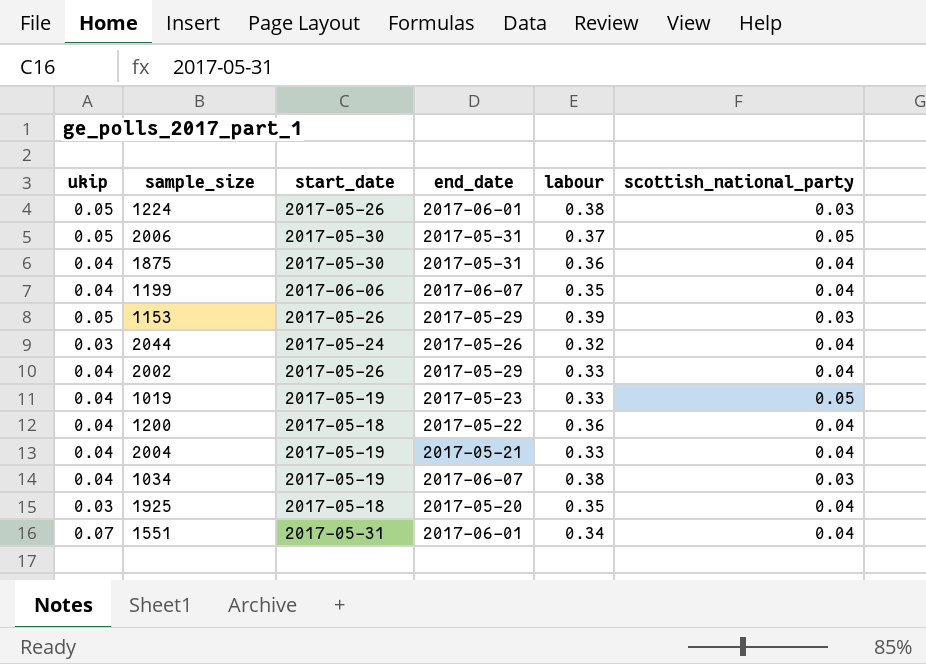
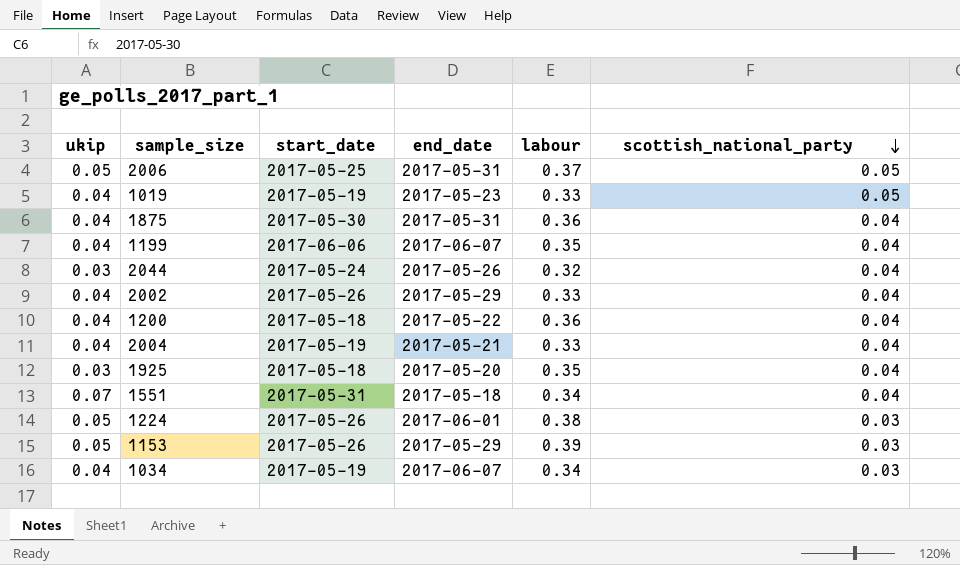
row order: none -> scottish_national_party descending
2006 | start_date: 2017-05-30 -> 2017-05-25
1551 | end_date: 2017-06-01 -> 2017-05-18
1034 | labour: 0.38 -> 0.34

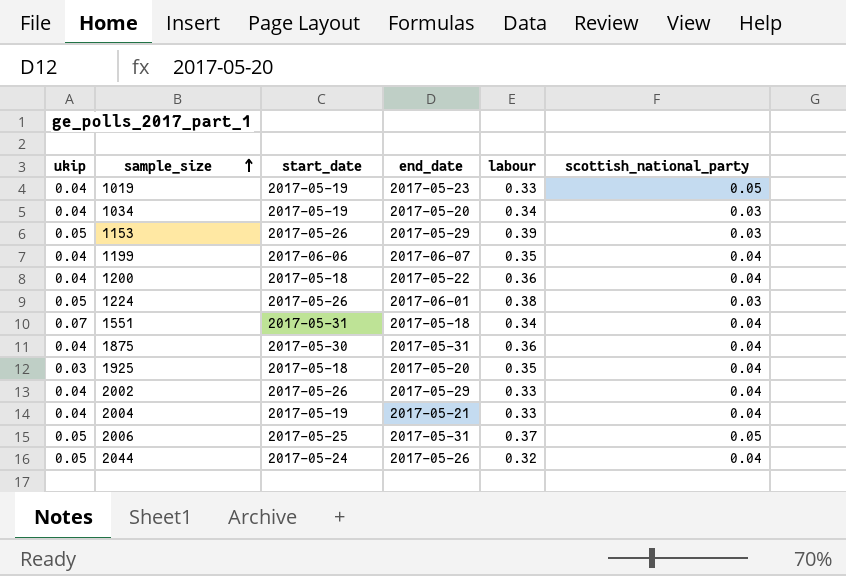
row order: scottish_national_party descending -> sample_size ascending
1034 | end_date: 2017-06-07 -> 2017-05-20
2044 | ukip: 0.03 -> 0.05

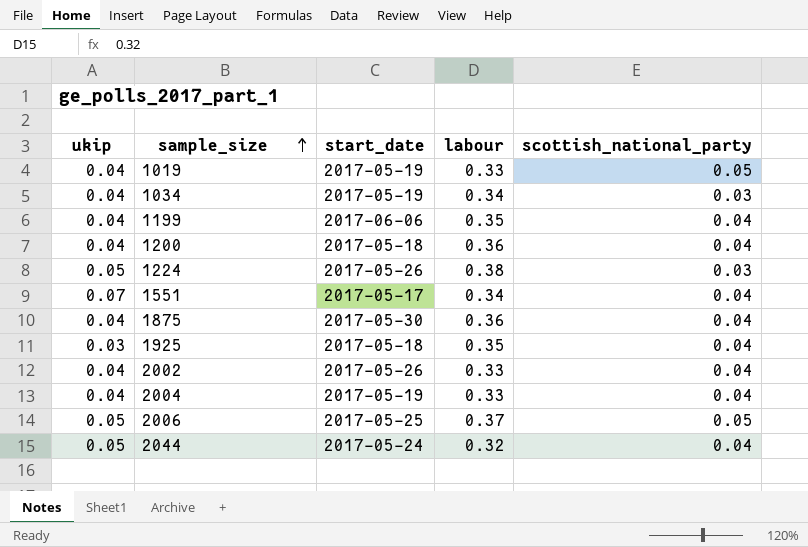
column end_date | position: 4 -> none
row 1153: 0.05 | 2017-05-26 | 2017-05-29 | 0.39 | 0.03 -> none
1551 | start_date: 2017-05-31 -> 2017-05-17

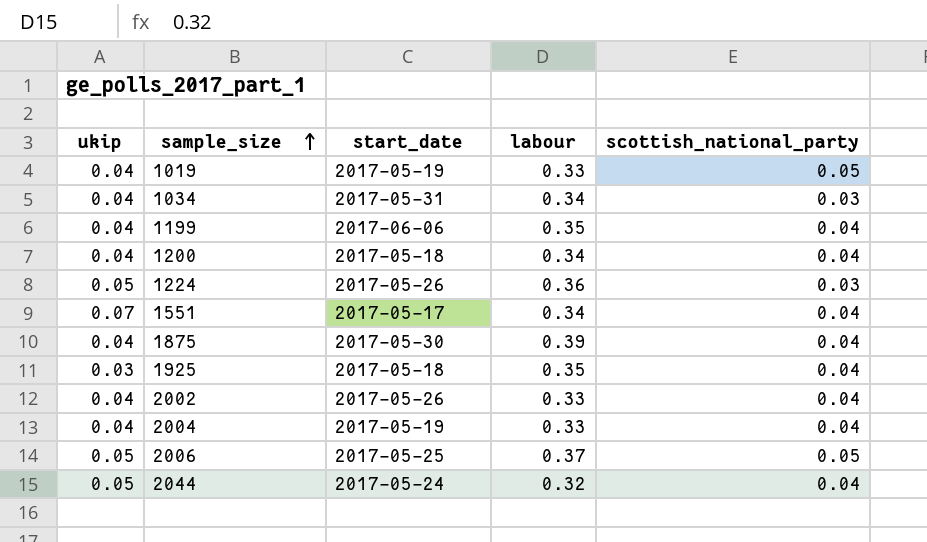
1034 | start_date: 2017-05-19 -> 2017-05-31
1200 | labour: 0.36 -> 0.34
1224 | labour: 0.38 -> 0.36
1875 | labour: 0.36 -> 0.39

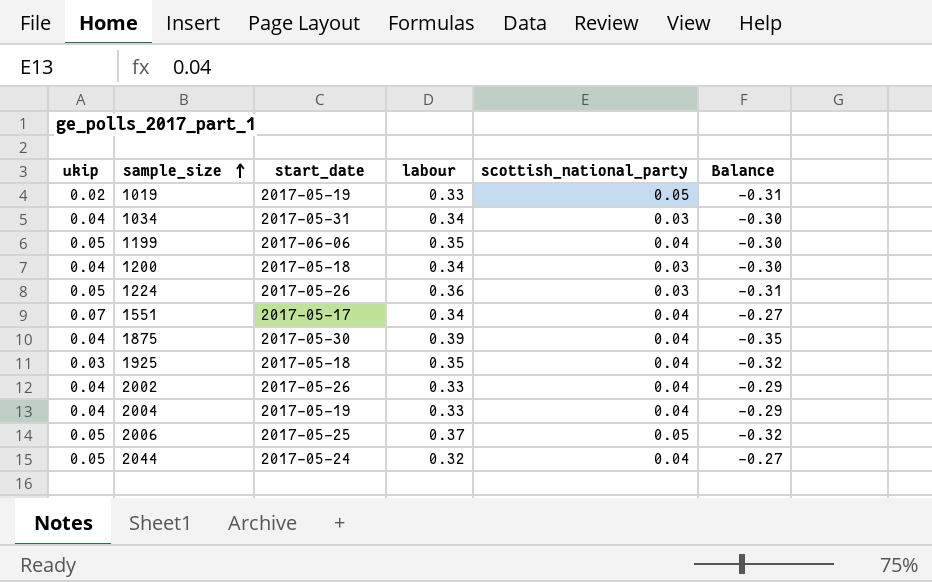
column Balance | formula: none -> [ukip] - [labour]
1019 | ukip: 0.04 -> 0.02
1199 | ukip: 0.04 -> 0.05
1200 | scottish_national_party: 0.04 -> 0.03

